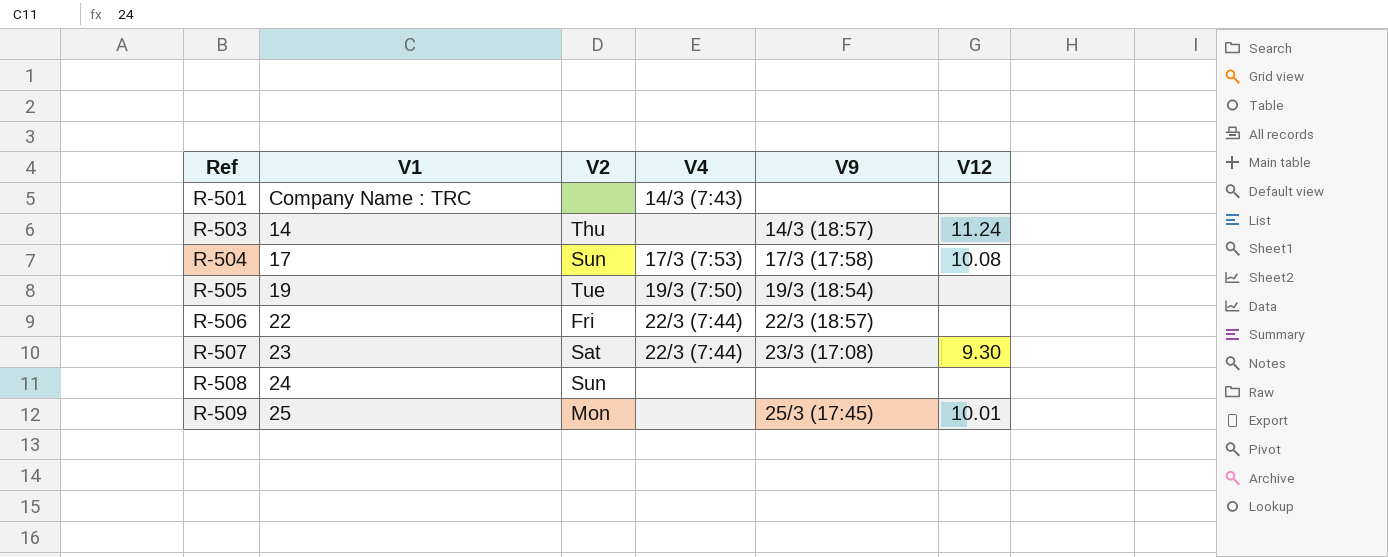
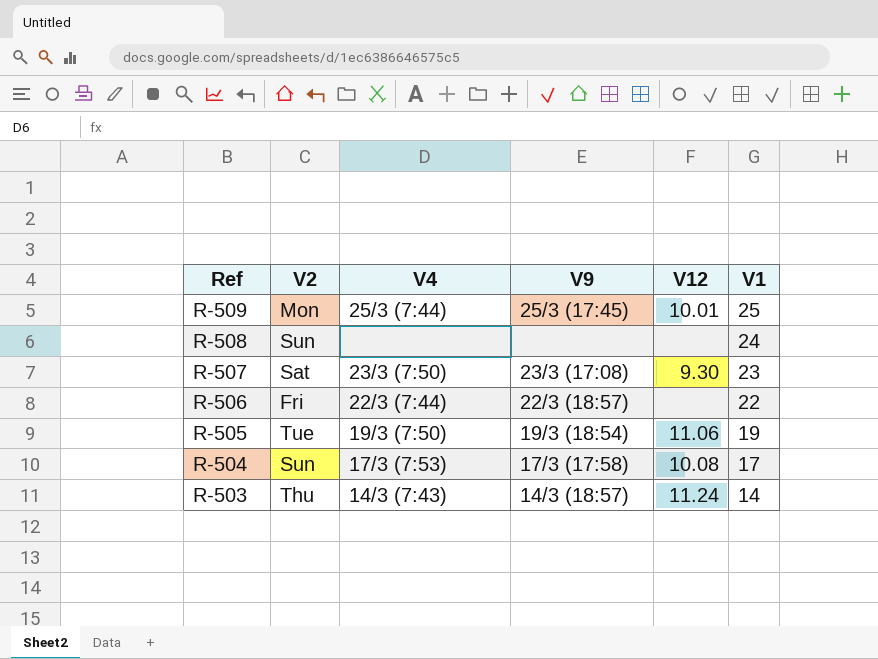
row order: Ref ascending -> Ref descending
column V1 | position: 2 -> 6
row R-501: Company Name : TRC | none | 14/3 (7:43) | none | none -> none
R-509 | V4: none -> 25/3 (7:44)
R-507 | V4: 22/3 (7:44) -> 23/3 (7:50)
R-505 | V12: none -> 11.06
R-503 | V4: none -> 14/3 (7:43)

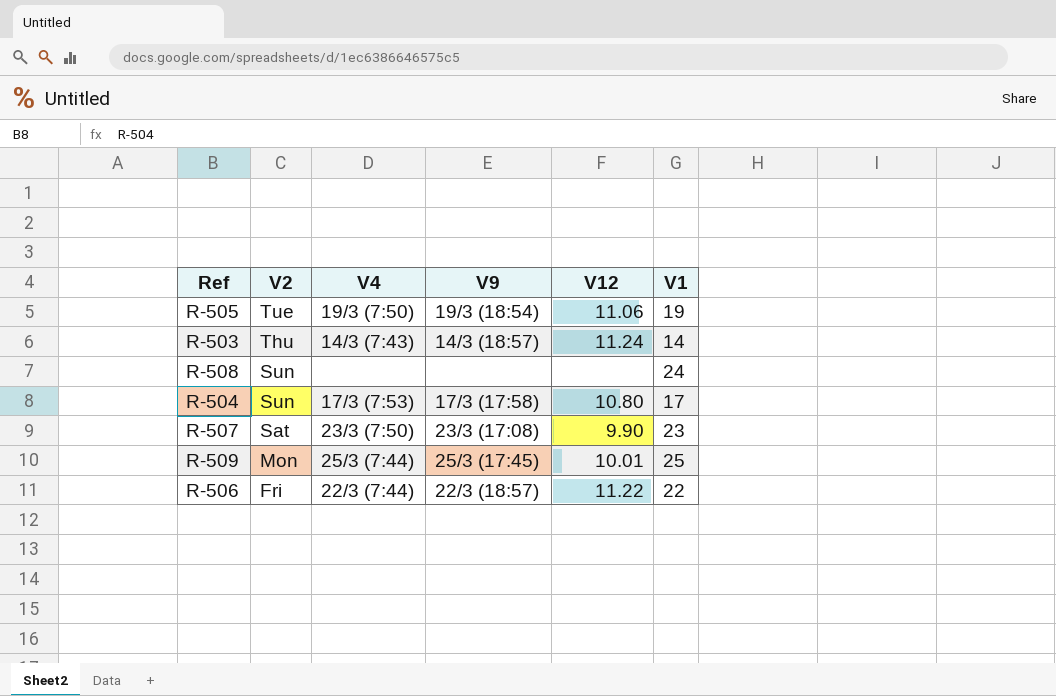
row order: Ref descending -> V2 descending
R-504 | V12: 10.08 -> 10.80
R-507 | V12: 9.30 -> 9.90
R-506 | V12: none -> 11.22

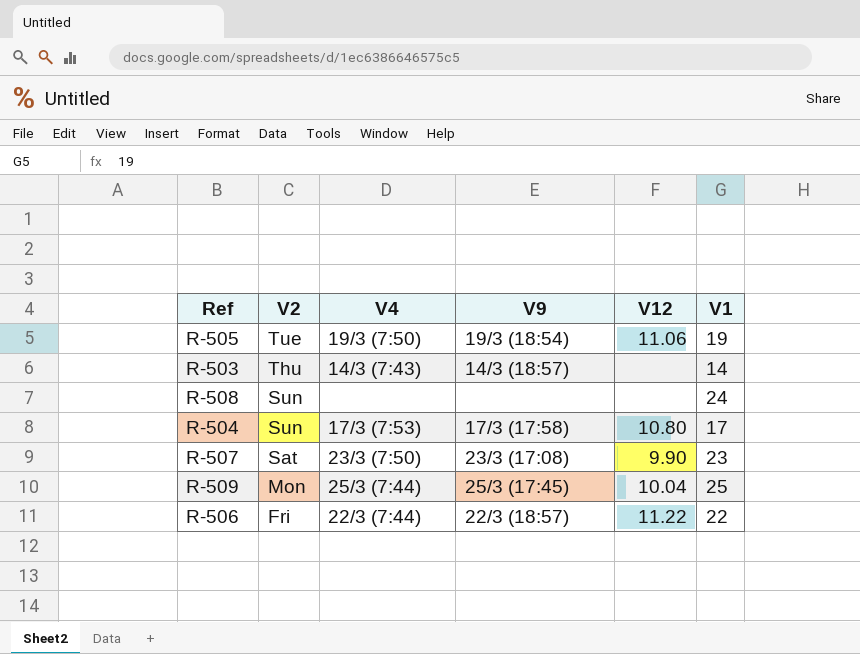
R-503 | V12: 11.24 -> none
R-509 | V12: 10.01 -> 10.04

